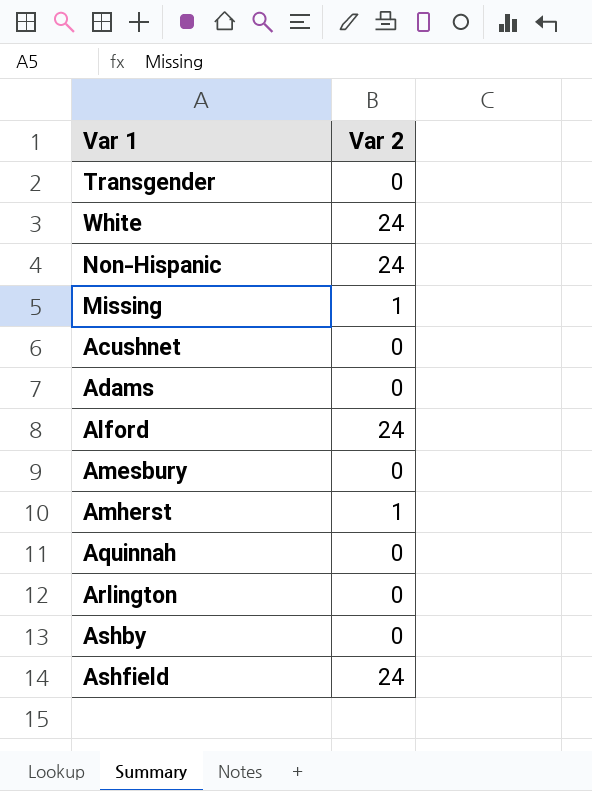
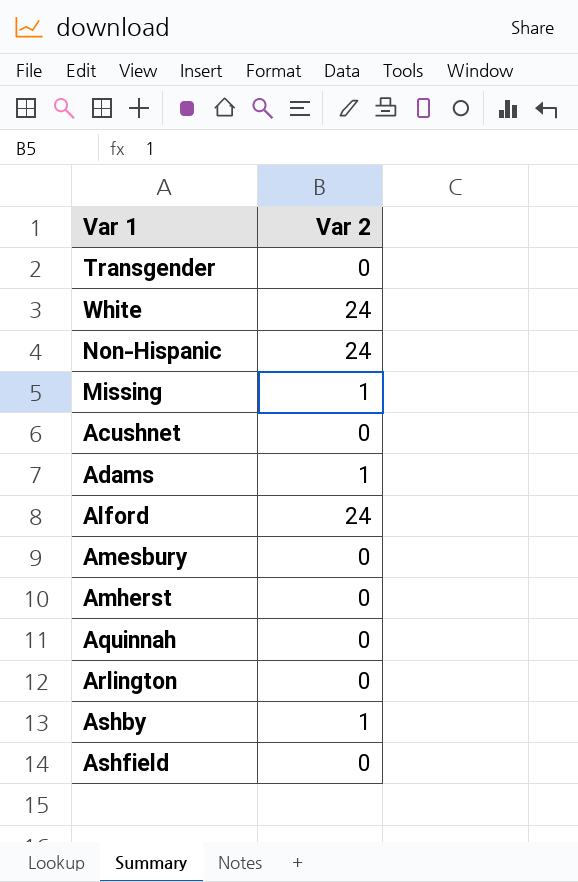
Adams | Var 2: 0 -> 1
Amherst | Var 2: 1 -> 0
Ashby | Var 2: 0 -> 1
Ashfield | Var 2: 24 -> 0

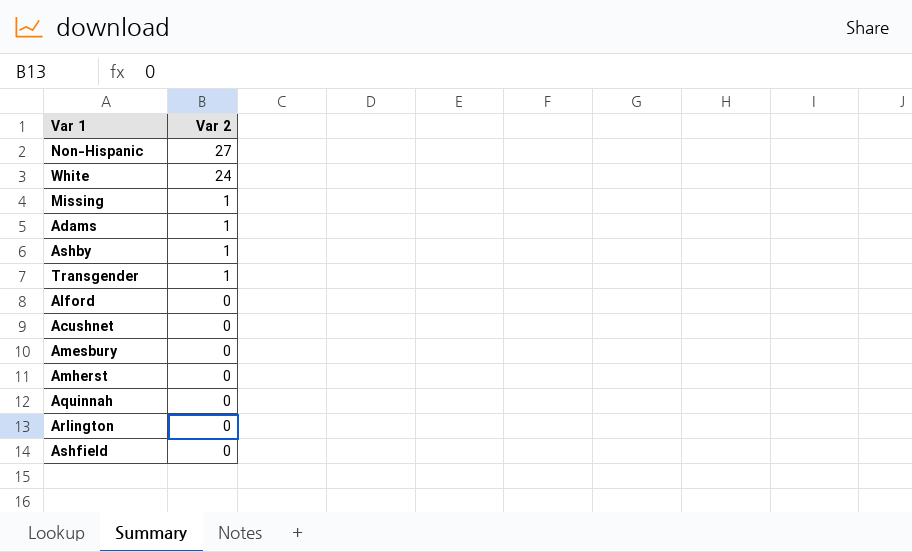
row order: none -> Var 2 descending
Non-Hispanic | Var 2: 24 -> 27
Transgender | Var 2: 0 -> 1
Alford | Var 2: 24 -> 0

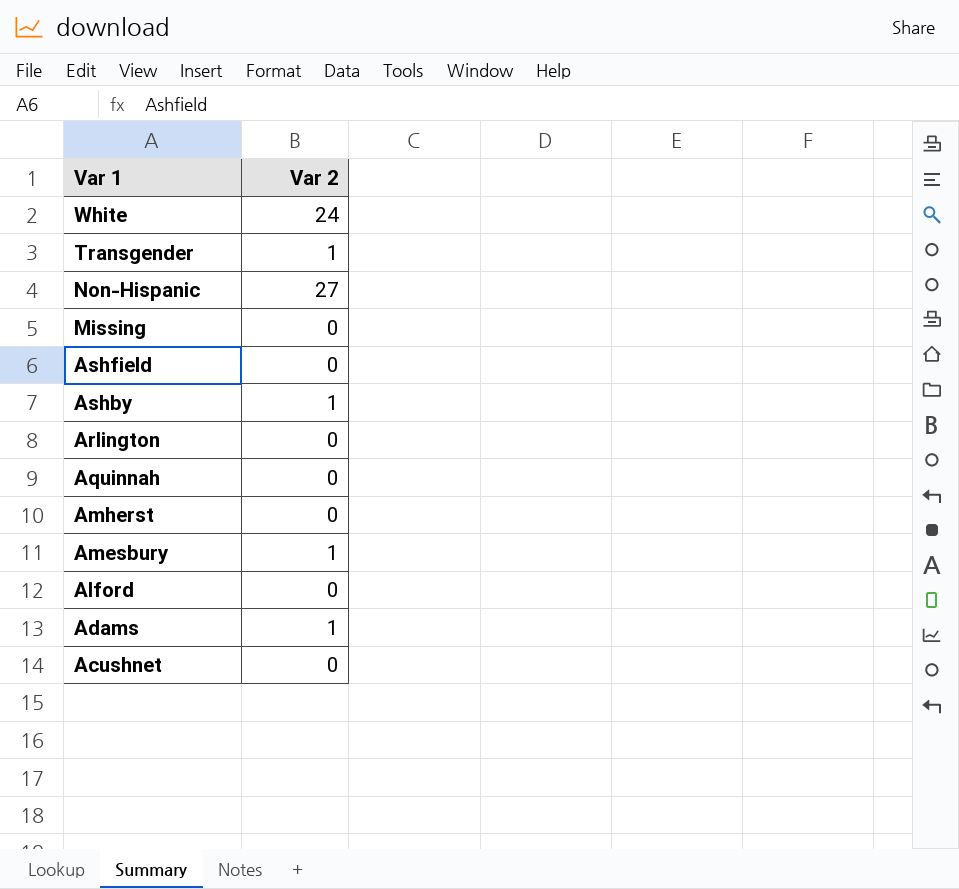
row order: Var 2 descending -> Var 1 descending
Missing | Var 2: 1 -> 0
Amesbury | Var 2: 0 -> 1

